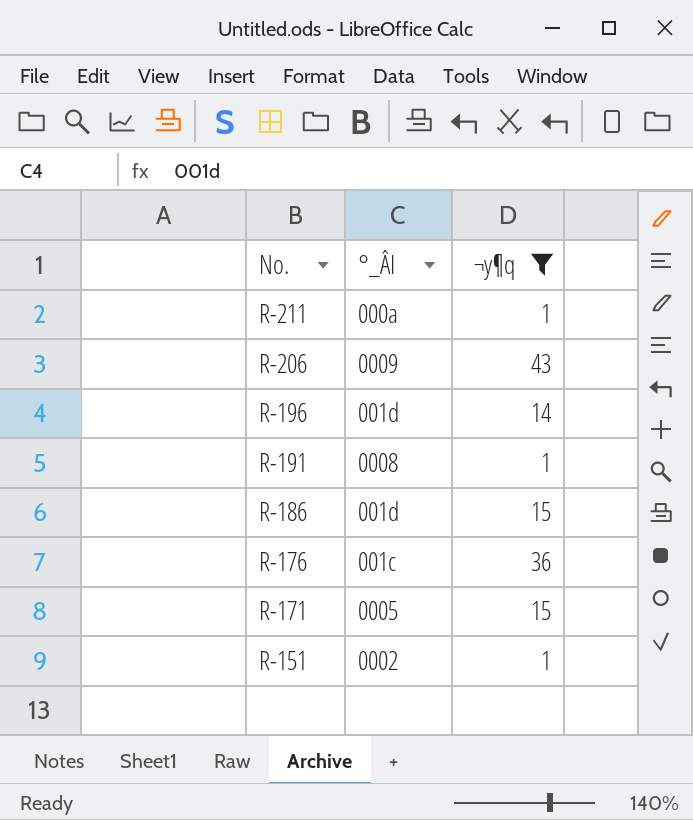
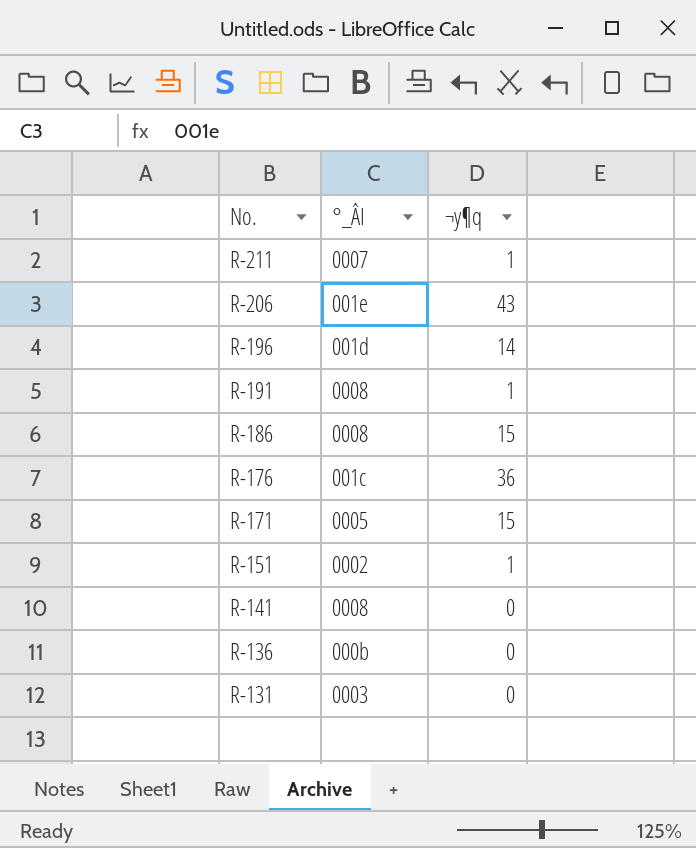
filter: ¬y¶q != 0 -> none
R-211 | °_ÂI: 000a -> 0007
R-206 | °_ÂI: 0009 -> 001e
R-186 | °_ÂI: 001d -> 0008

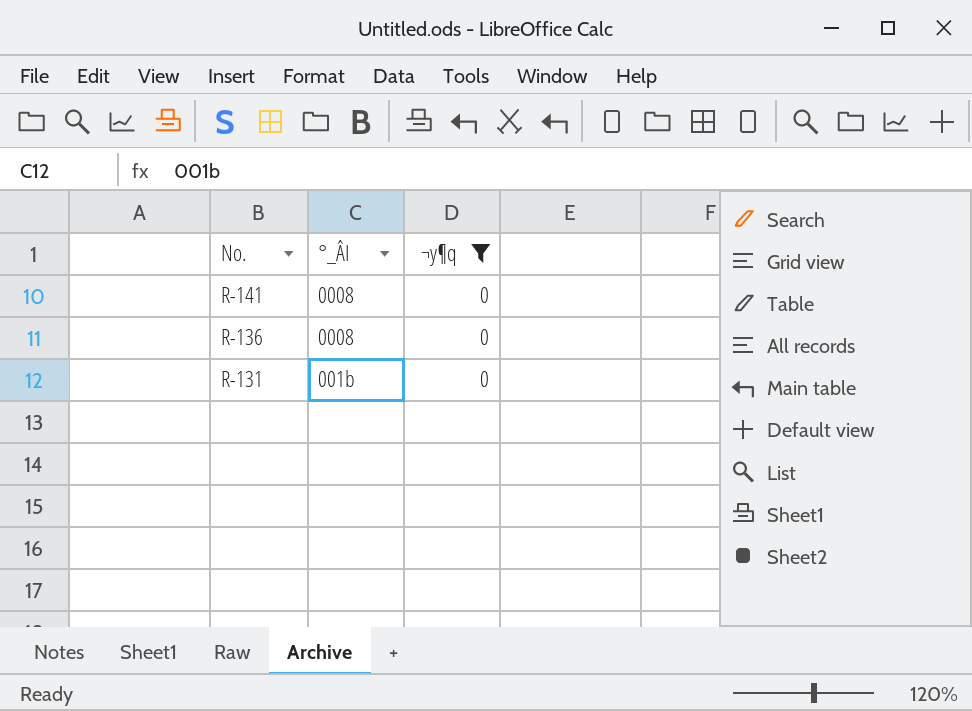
filter: none -> ¬y¶q = 0
R-136 | °_ÂI: 000b -> 0008
R-131 | °_ÂI: 0003 -> 001b

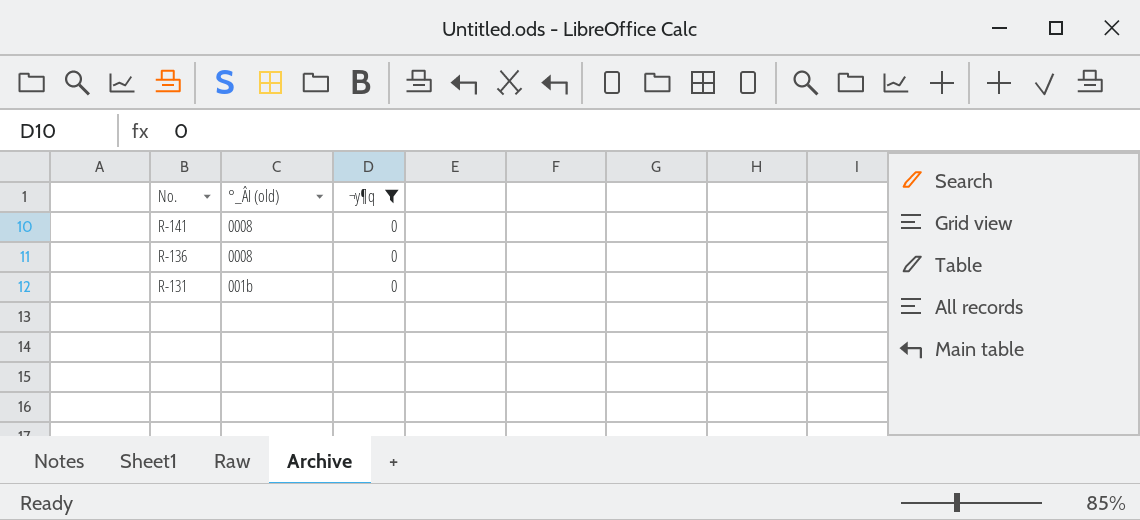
column name: °_ÂI -> °_ÂI (old)

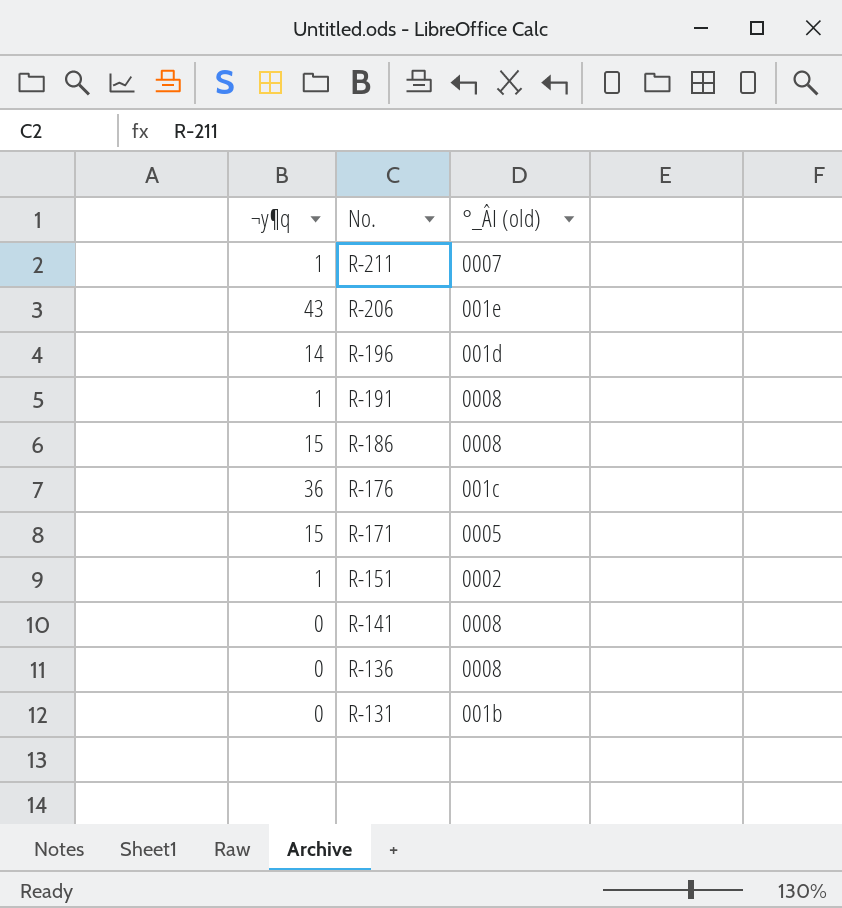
filter: ¬y¶q = 0 -> none
column ¬y¶q | position: 3 -> 1

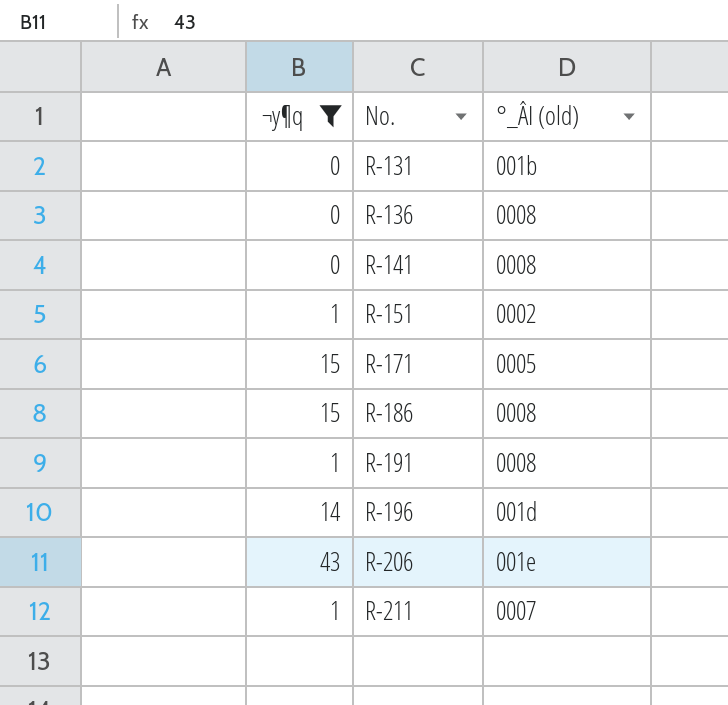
filter: none -> ¬y¶q != 36
row order: No. descending -> No. ascending

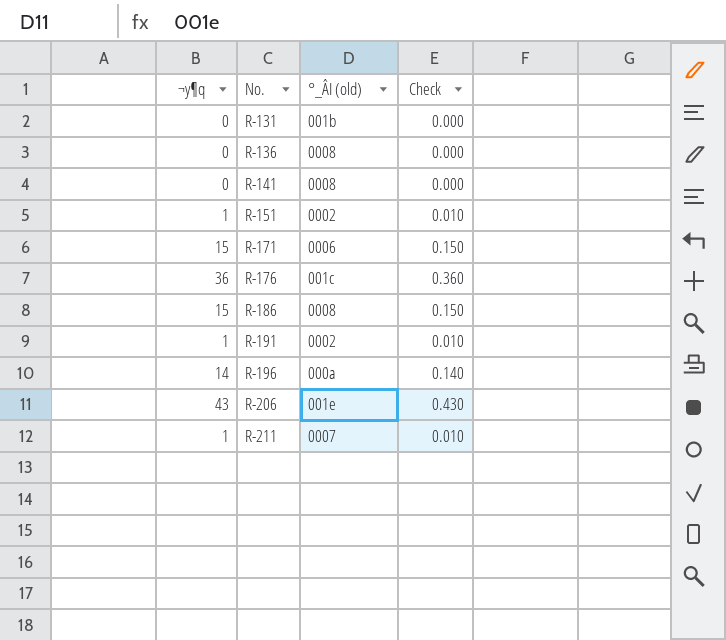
filter: ¬y¶q != 36 -> none
column Check | formula: none -> [¬y¶q] * 0.01
R-171 | °_ÂI (old): 0005 -> 0006
R-191 | °_ÂI (old): 0008 -> 0002
R-196 | °_ÂI (old): 001d -> 000a

